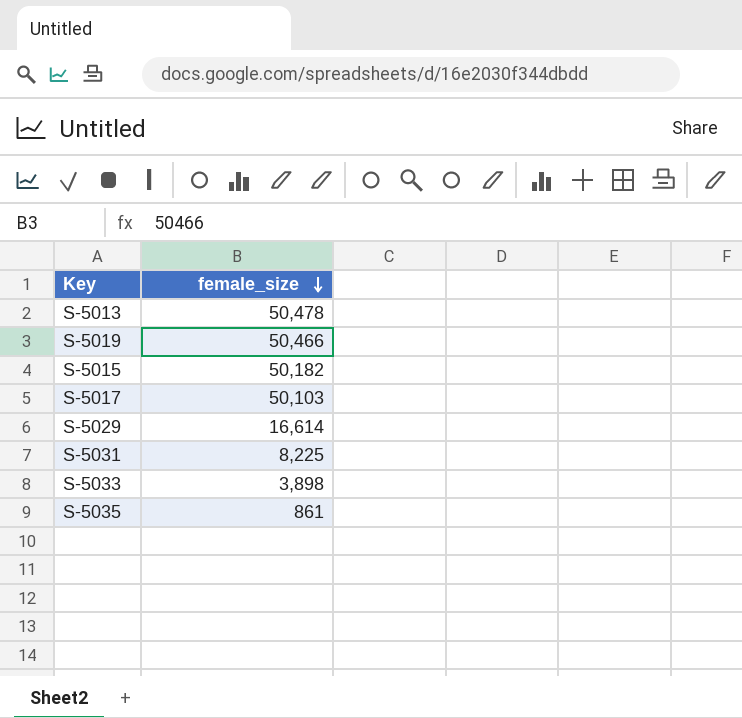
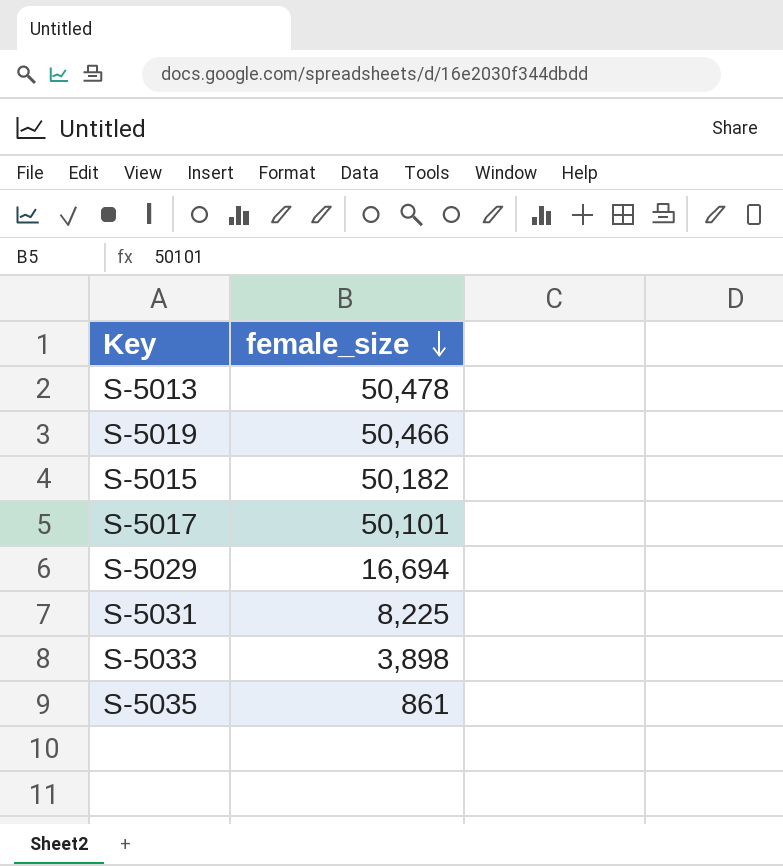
S-5017 | female_size: 50,103 -> 50,101
S-5029 | female_size: 16,614 -> 16,694

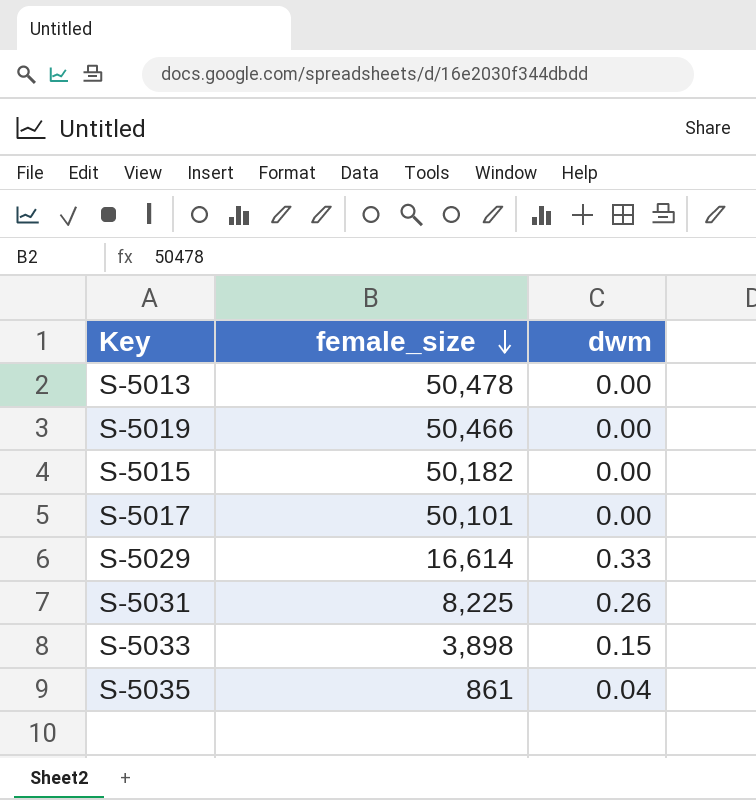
column dwm | position: none -> 3
S-5029 | female_size: 16,694 -> 16,614

